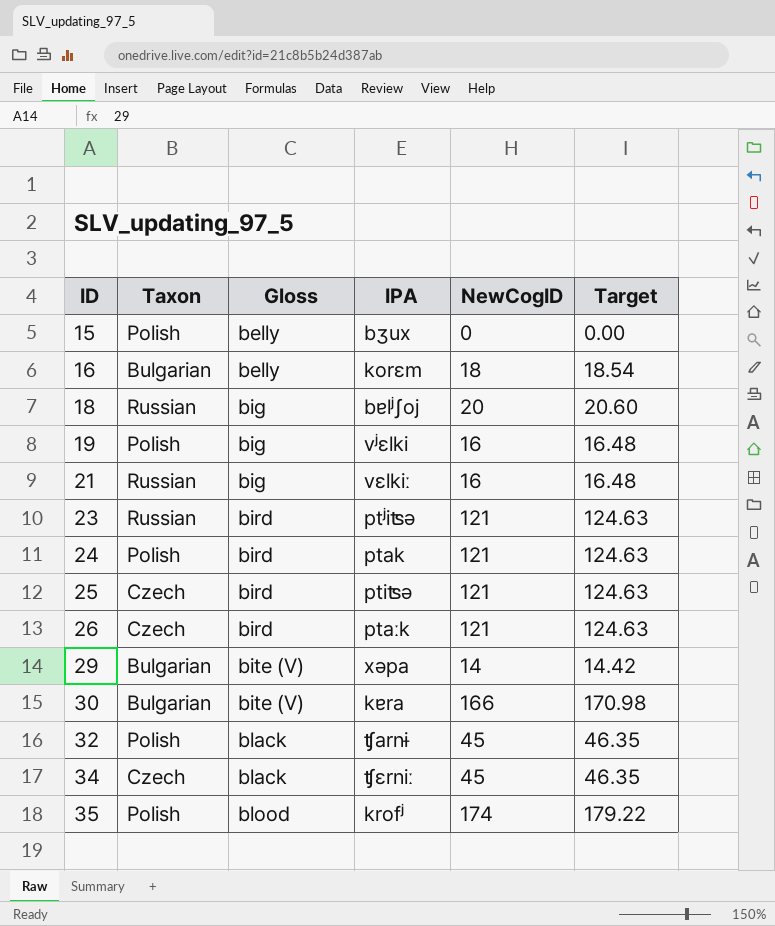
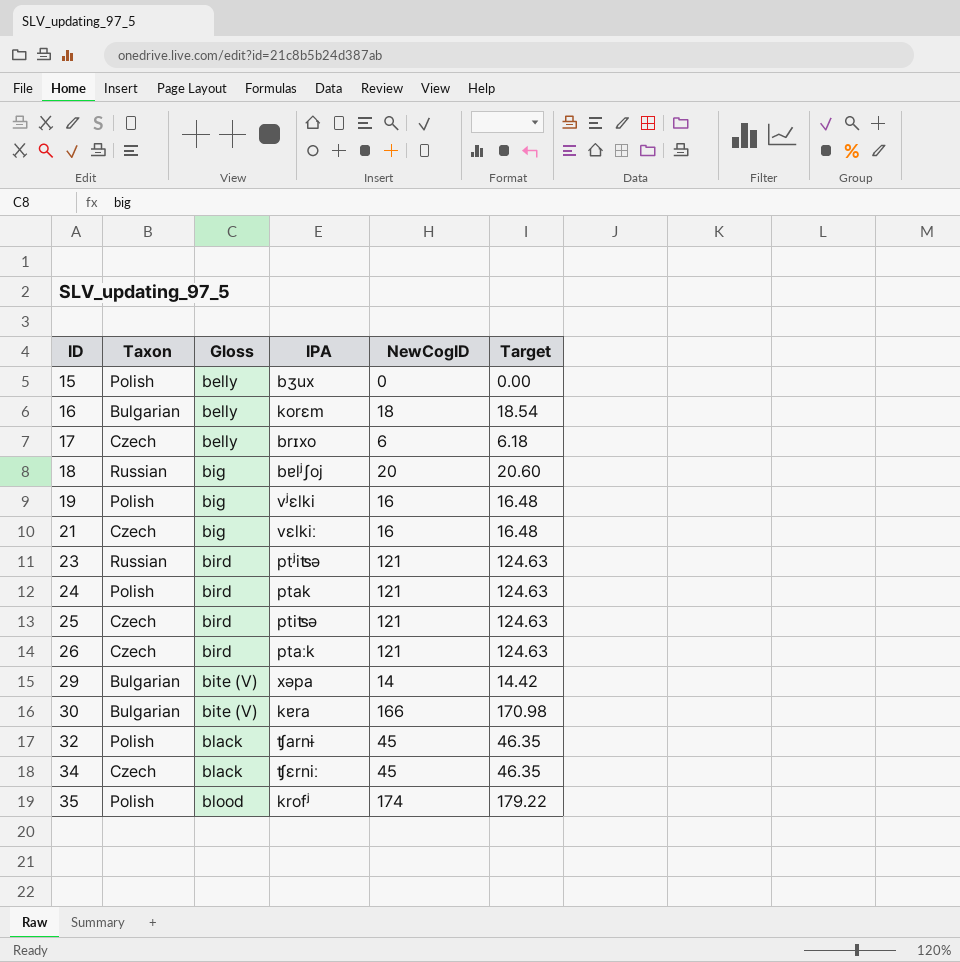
row 17: none -> Czech | belly | brɪxo | 6 | 6.18
21 | Taxon: Russian -> Czech

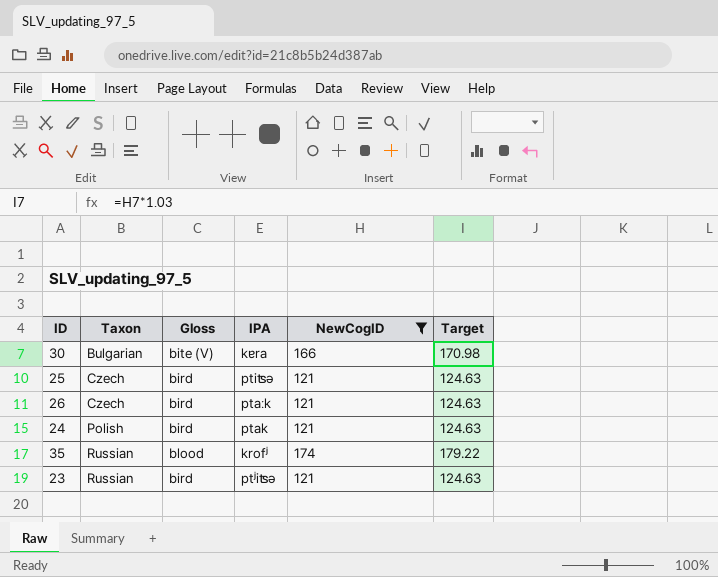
filter: none -> NewCogID >= 121
row order: ID ascending -> Taxon ascending
35 | Taxon: Polish -> Russian

